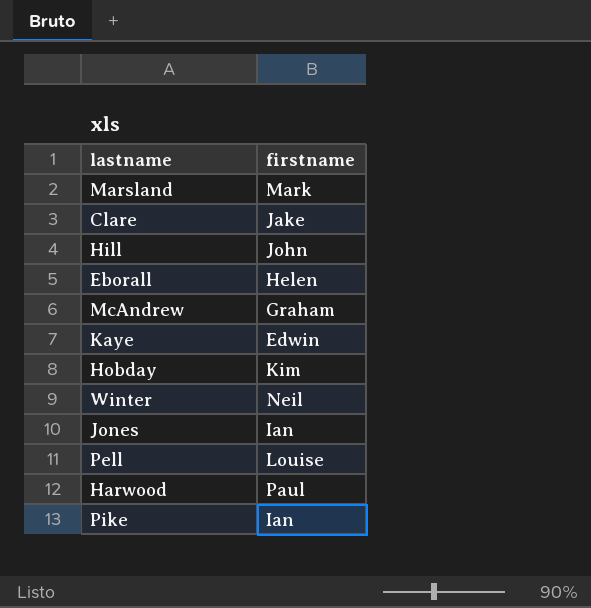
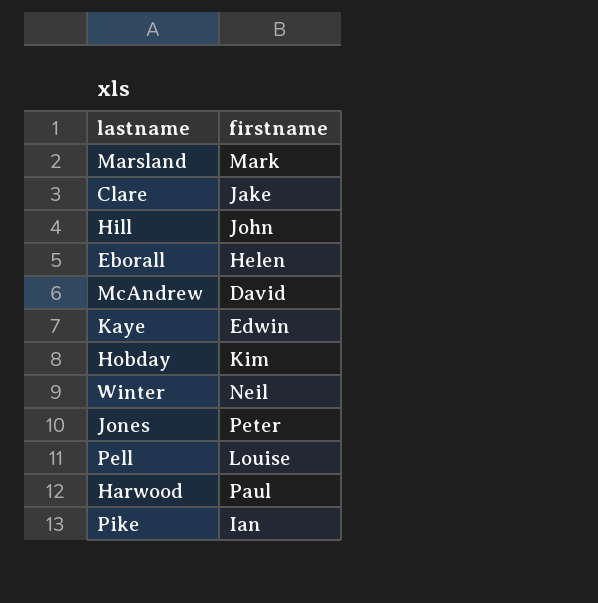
McAndrew | firstname: Graham -> David
Jones | firstname: Ian -> Peter

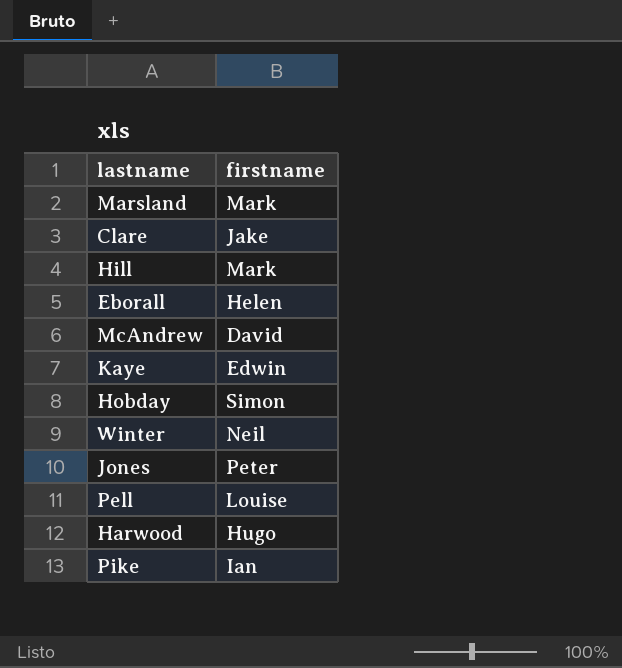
Hill | firstname: John -> Mark
Hobday | firstname: Kim -> Simon
Harwood | firstname: Paul -> Hugo

